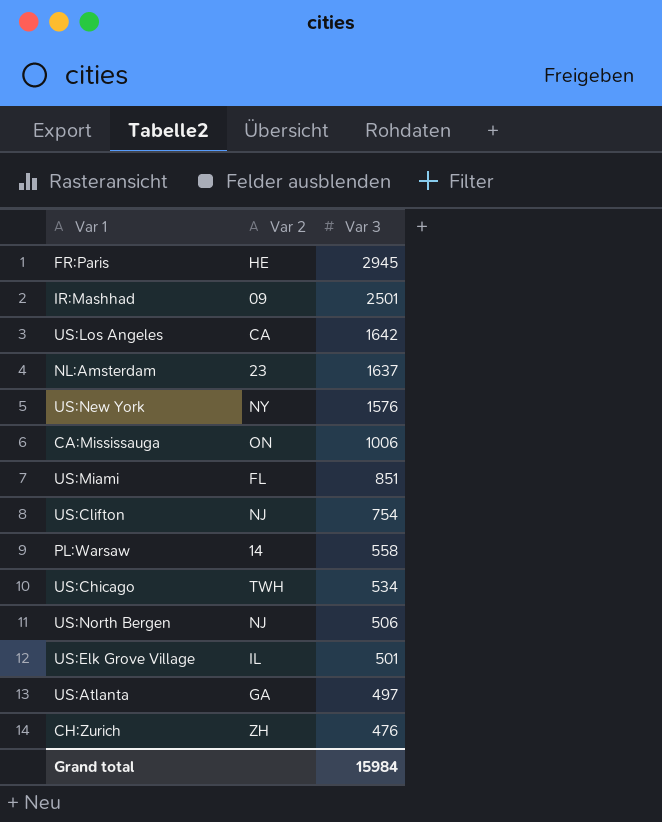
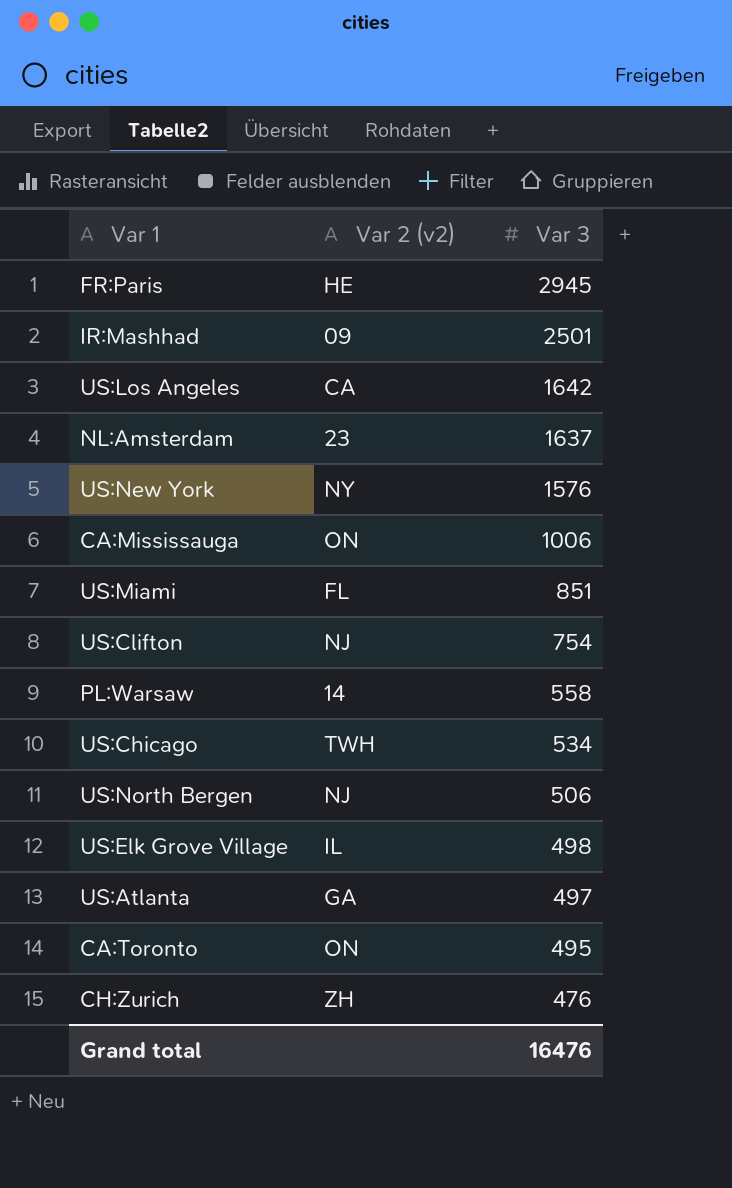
column name: Var 2 -> Var 2 (v2)
US:Elk Grove Village | Var 3: 501 -> 498
row CA:Toronto: none -> ON | 495
Grand total | Var 3: 15984 -> 16476

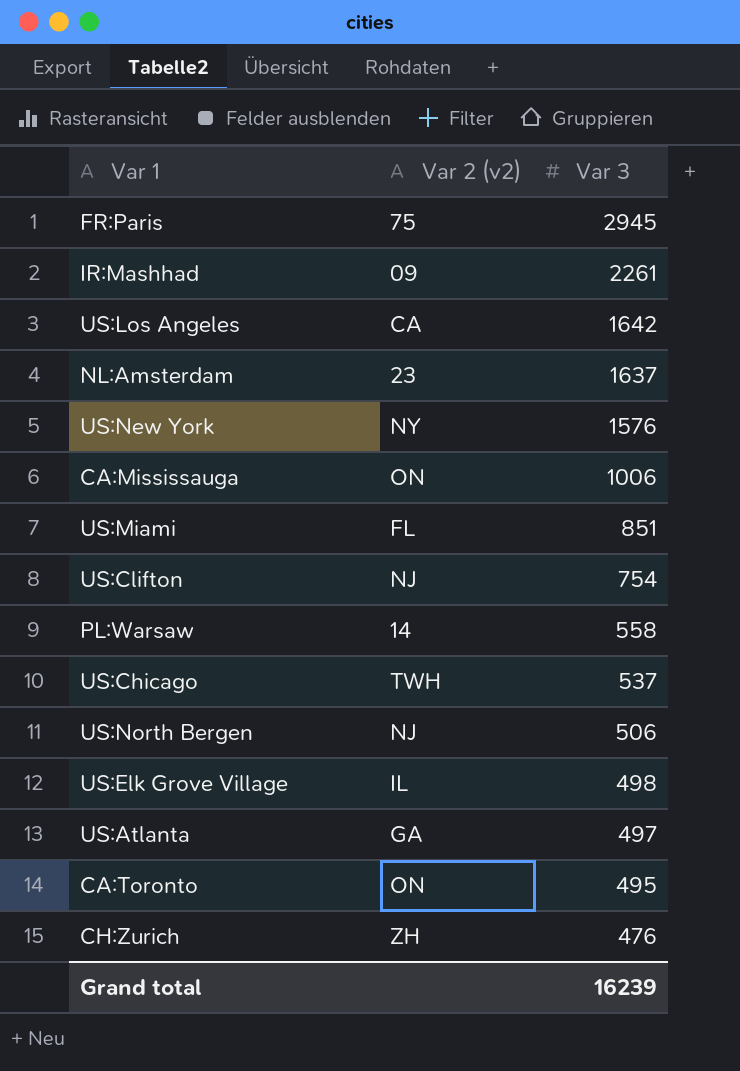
FR:Paris | Var 2 (v2): HE -> 75
IR:Mashhad | Var 3: 2501 -> 2261
US:Chicago | Var 3: 534 -> 537
Grand total | Var 3: 16476 -> 16239

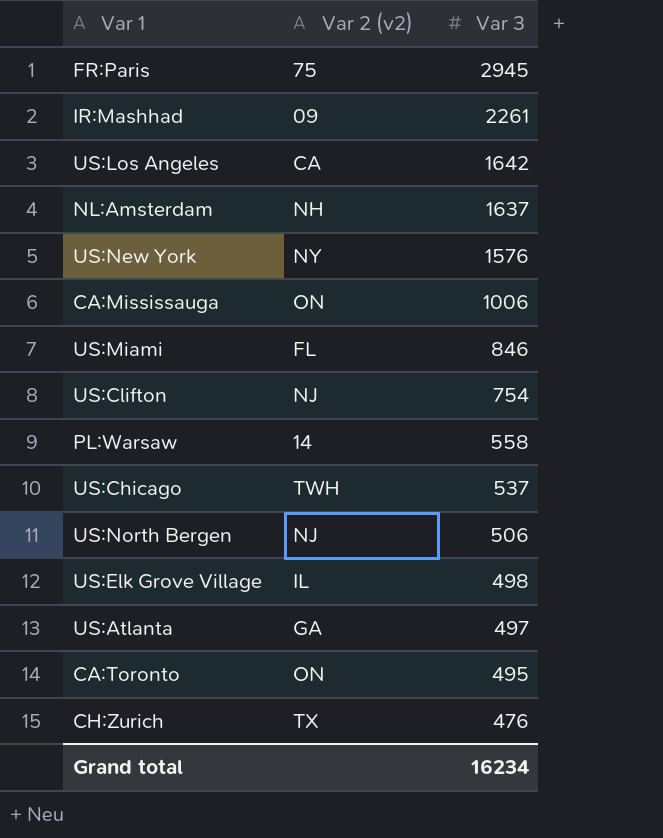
NL:Amsterdam | Var 2 (v2): 23 -> NH
US:Miami | Var 3: 851 -> 846
CH:Zurich | Var 2 (v2): ZH -> TX
Grand total | Var 3: 16239 -> 16234

